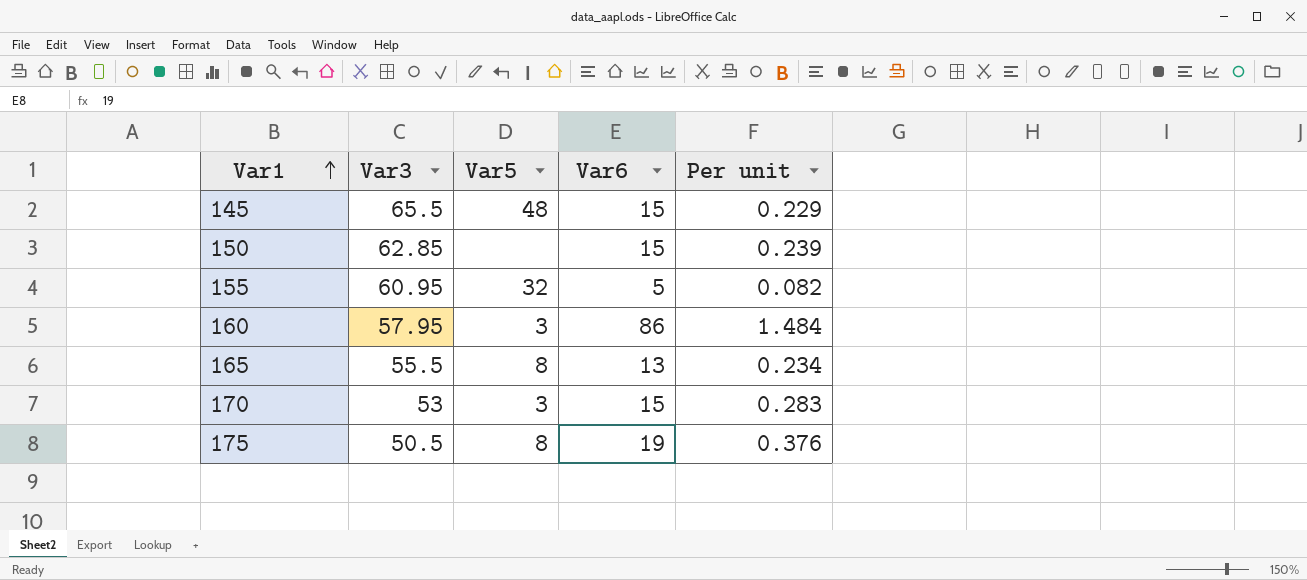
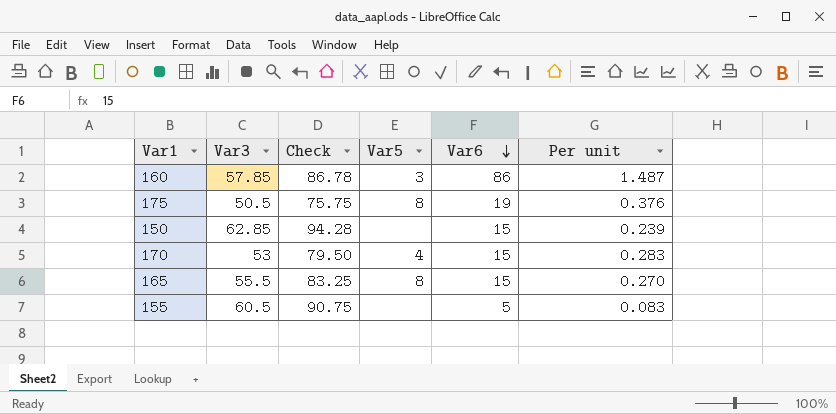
row order: Var1 ascending -> Var6 descending
column Check | formula: none -> [Var3] * 1.5
row 145: 65.5 | 48 | 15 | 0.229 -> none
160 | Var3: 57.95 -> 57.85
160 | Per unit: 1.484 -> 1.487
170 | Var5: 3 -> 4
165 | Var6: 13 -> 15
165 | Per unit: 0.234 -> 0.270
155 | Var3: 60.95 -> 60.5
155 | Var5: 32 -> none
155 | Per unit: 0.082 -> 0.083

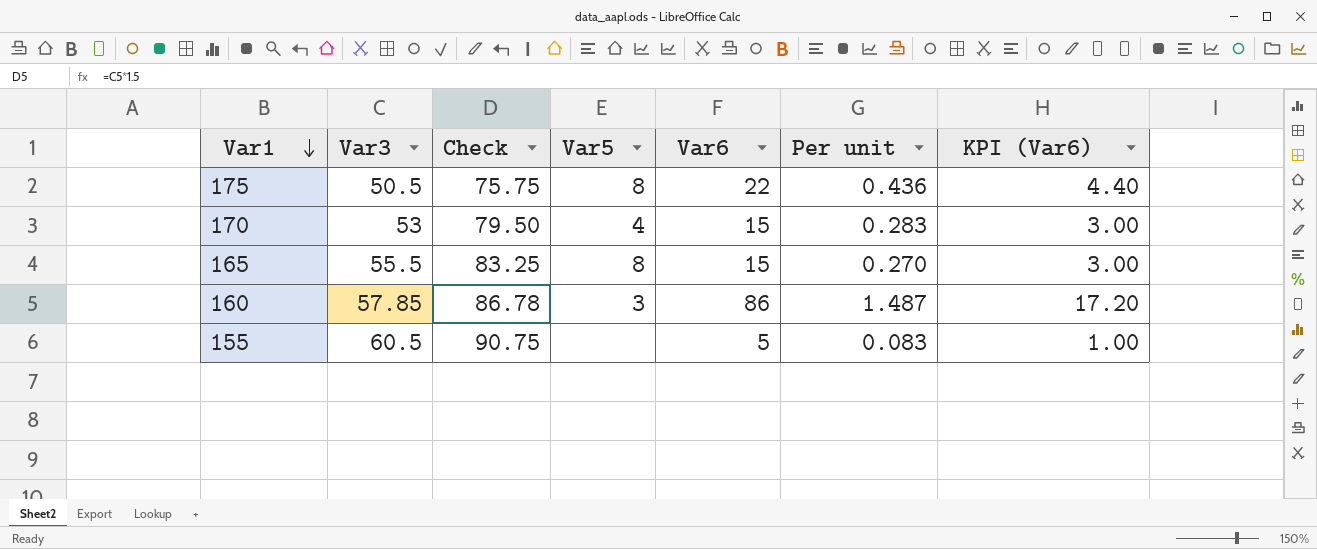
row order: Var6 descending -> Var1 descending
column KPI (Var6) | formula: none -> [Var6] * 0.2
row 150: 62.85 | 94.28 | none | 15 | 0.239 -> none
175 | Var6: 19 -> 22
175 | Per unit: 0.376 -> 0.436

